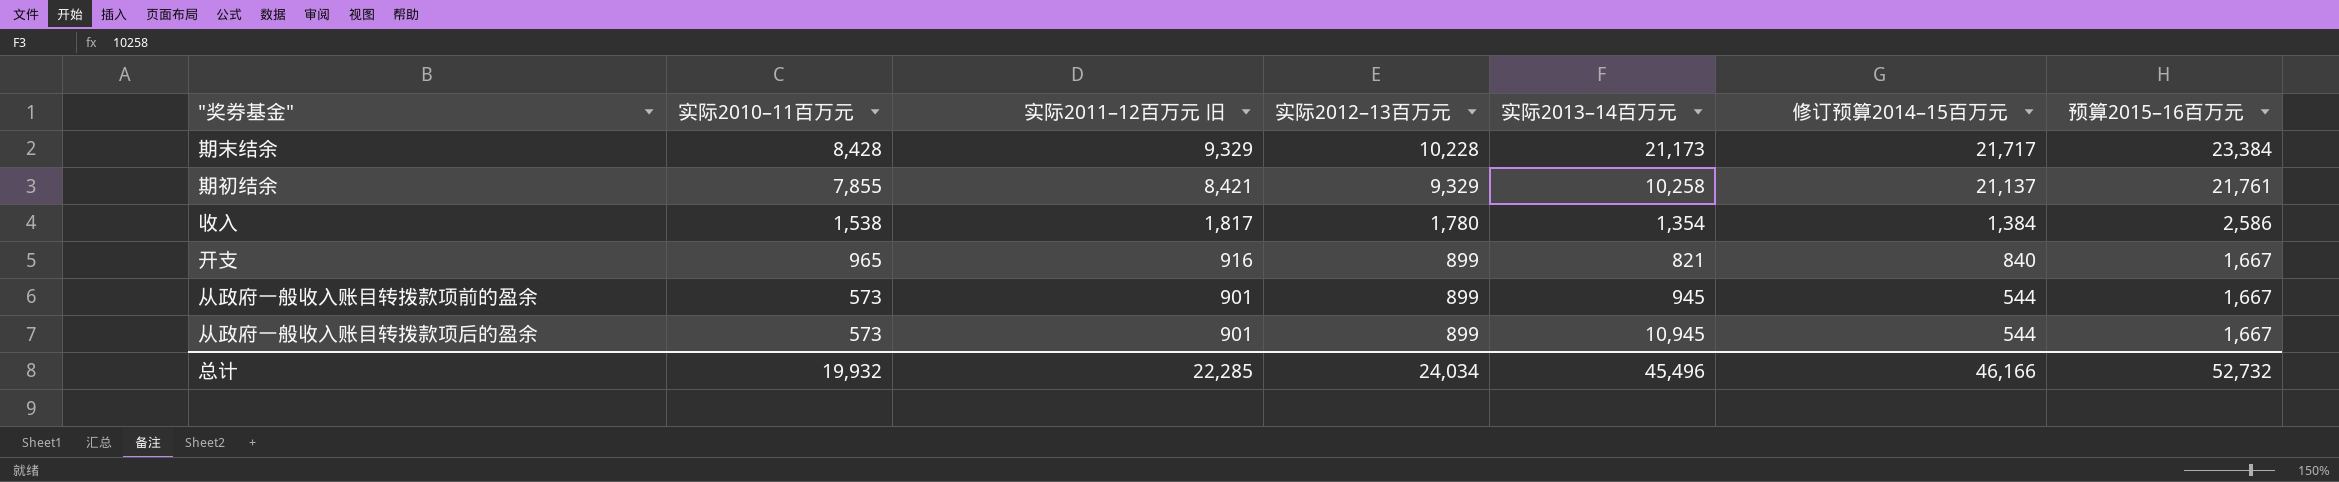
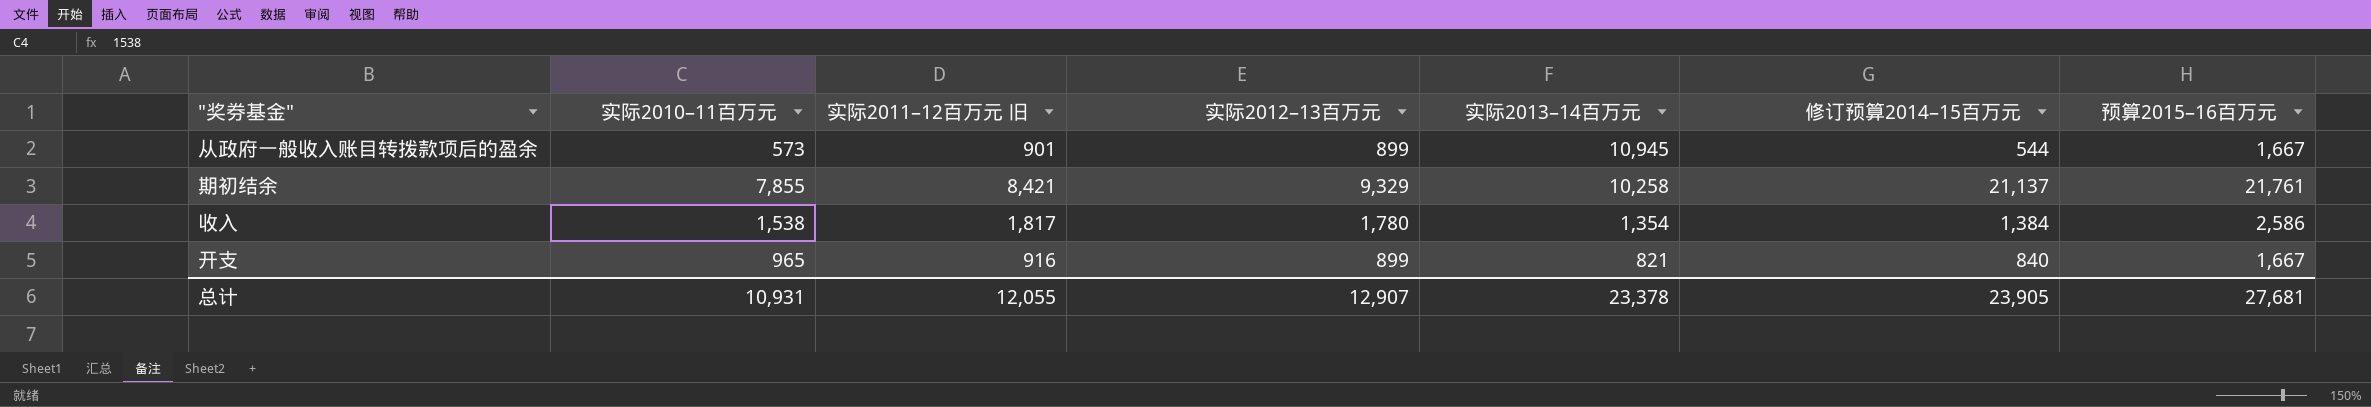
row order: 实际2010–11百万元 descending -> 实际2013–14百万元 descending
row 期末结余: 8,428 | 9,329 | 10,228 | 21,173 | 21,717 | 23,384 -> none
row 从政府一般收入账目转拨款项前的盈余: 573 | 901 | 899 | 945 | 544 | 1,667 -> none
总计 | 实际2010–11百万元: 19,932 -> 10,931
总计 | 实际2011–12百万元 旧: 22,285 -> 12,055
总计 | 实际2012–13百万元: 24,034 -> 12,907
总计 | 实际2013–14百万元: 45,496 -> 23,378
总计 | 修订预算2014–15百万元: 46,166 -> 23,905
总计 | 预算2015–16百万元: 52,732 -> 27,681

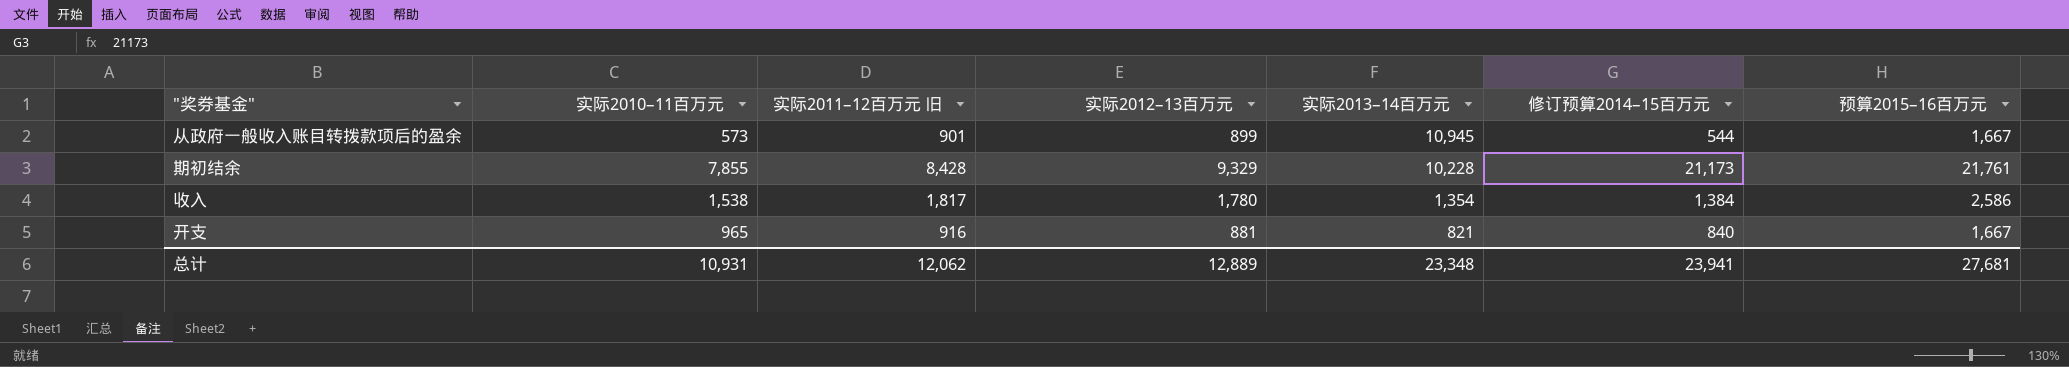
期初结余 | 实际2011–12百万元 旧: 8,421 -> 8,428
期初结余 | 实际2013–14百万元: 10,258 -> 10,228
期初结余 | 修订预算2014–15百万元: 21,137 -> 21,173
开支 | 实际2012–13百万元: 899 -> 881
总计 | 实际2011–12百万元 旧: 12,055 -> 12,062
总计 | 实际2012–13百万元: 12,907 -> 12,889
总计 | 实际2013–14百万元: 23,378 -> 23,348
总计 | 修订预算2014–15百万元: 23,905 -> 23,941

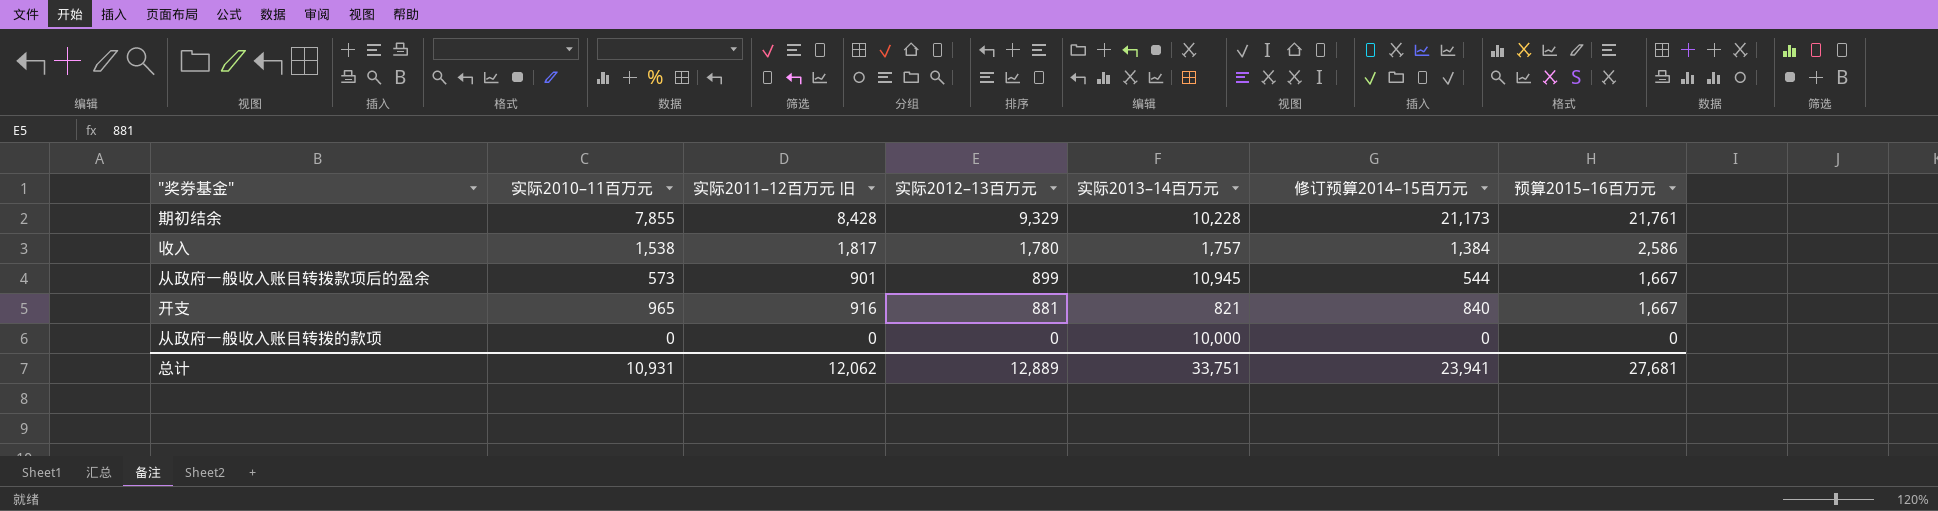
row order: 实际2013–14百万元 descending -> 实际2012–13百万元 descending
收入 | 实际2013–14百万元: 1,354 -> 1,757
row 从政府一般收入账目转拨的款项: none -> 0 | 0 | 0 | 10,000 | 0 | 0
总计 | 实际2013–14百万元: 23,348 -> 33,751

